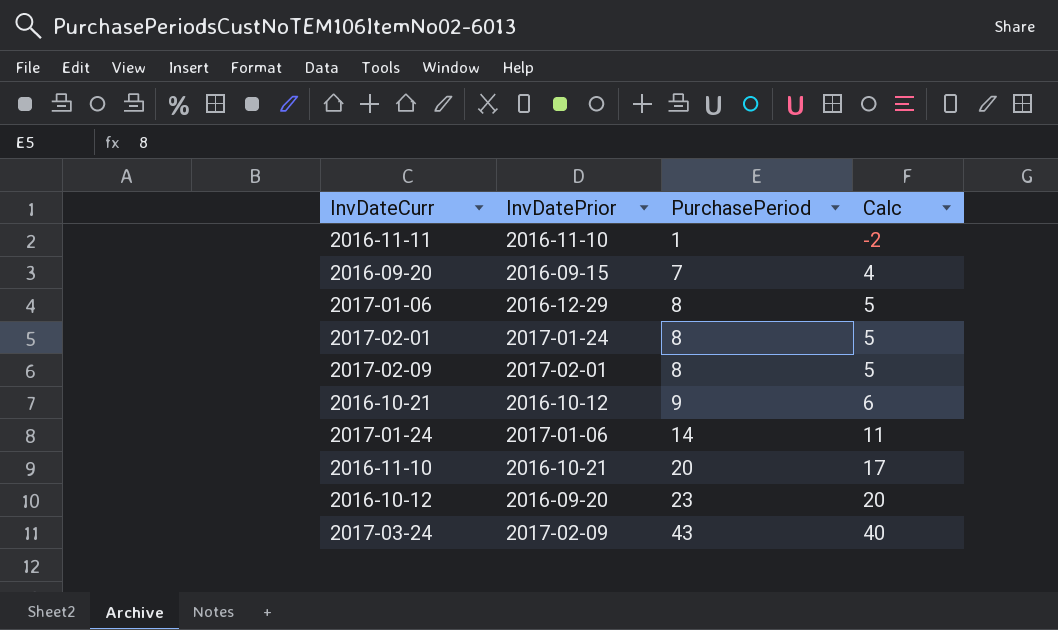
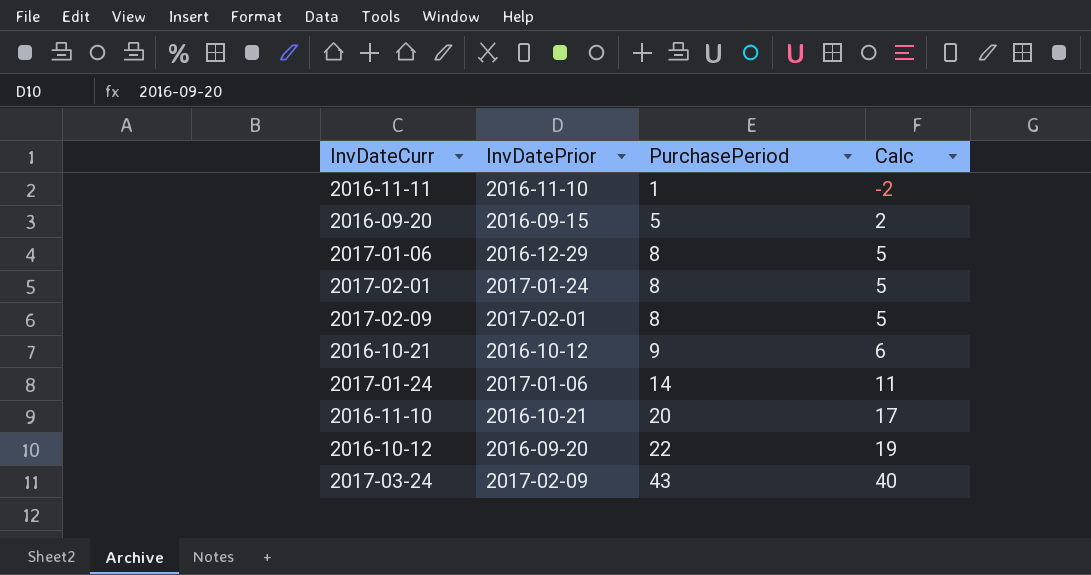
2016-09-20 | PurchasePeriod: 7 -> 5
2016-09-20 | Calc: 4 -> 2
2016-10-12 | PurchasePeriod: 23 -> 22
2016-10-12 | Calc: 20 -> 19

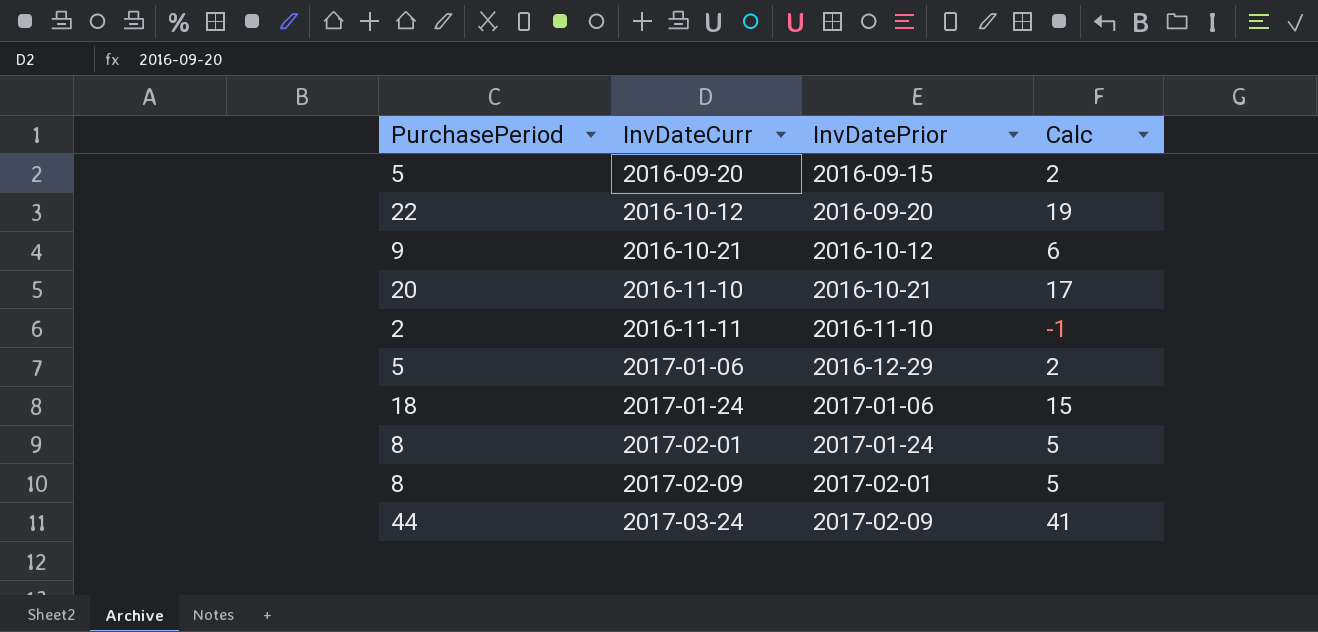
row order: PurchasePeriod ascending -> InvDateCurr ascending
column PurchasePeriod | position: 3 -> 1
2016-11-11 | PurchasePeriod: 1 -> 2
2016-11-11 | Calc: -2 -> -1
2017-01-06 | PurchasePeriod: 8 -> 5
2017-01-06 | Calc: 5 -> 2
2017-01-24 | PurchasePeriod: 14 -> 18
2017-01-24 | Calc: 11 -> 15
2017-03-24 | PurchasePeriod: 43 -> 44
2017-03-24 | Calc: 40 -> 41

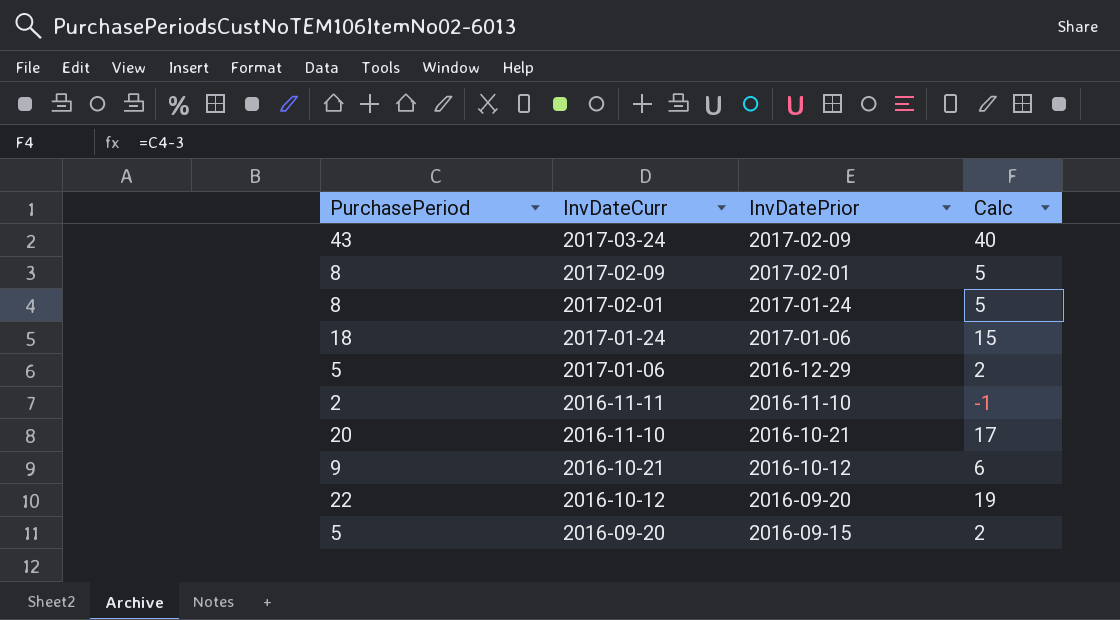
row order: InvDateCurr ascending -> InvDateCurr descending
2017-03-24 | PurchasePeriod: 44 -> 43
2017-03-24 | Calc: 41 -> 40

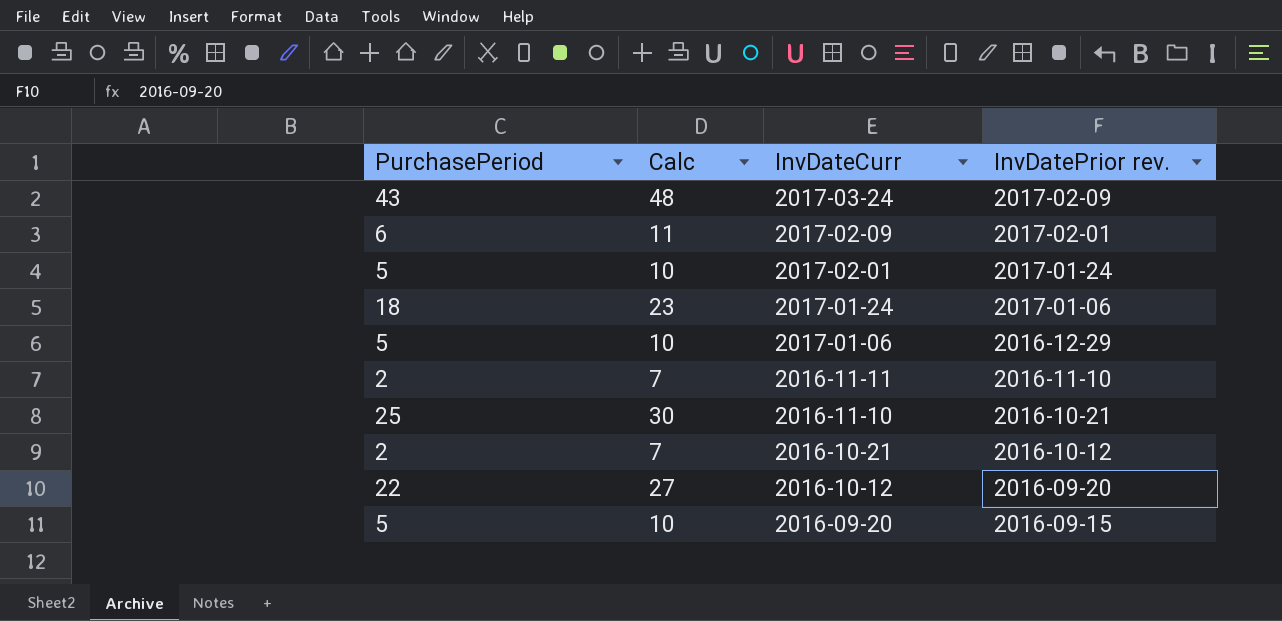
column Calc | formula: [PurchasePeriod] - 3 -> [PurchasePeriod] + 5
column Calc | position: 4 -> 2
column name: InvDatePrior -> InvDatePrior rev.
2017-02-09 | PurchasePeriod: 8 -> 6
2017-02-01 | PurchasePeriod: 8 -> 5
2016-11-10 | PurchasePeriod: 20 -> 25
2016-10-21 | PurchasePeriod: 9 -> 2

